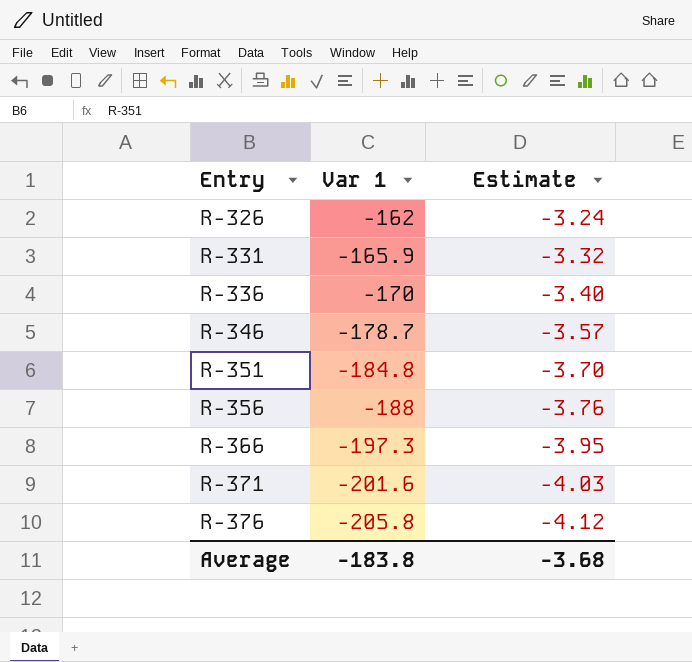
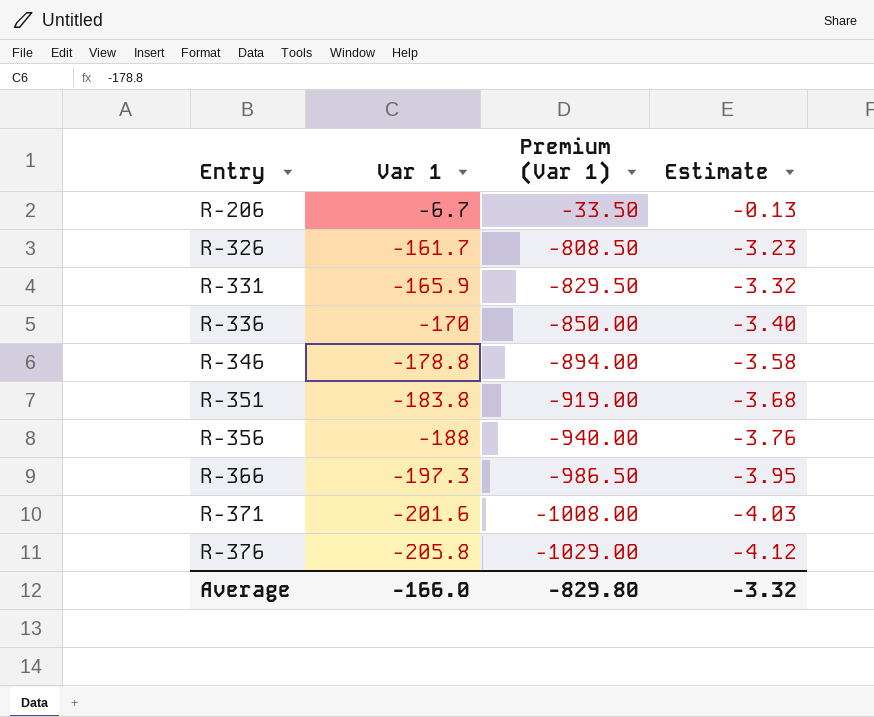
column Premium (Var 1) | formula: none -> [Var 1] * 5
row R-206: none -> -6.7 | -33.50 | -0.13
R-326 | Var 1: -162 -> -161.7
R-326 | Estimate: -3.24 -> -3.23
R-346 | Var 1: -178.7 -> -178.8
R-346 | Estimate: -3.57 -> -3.58
R-351 | Var 1: -184.8 -> -183.8
R-351 | Estimate: -3.70 -> -3.68
Average | Var 1: -183.8 -> -166.0
Average | Estimate: -3.68 -> -3.32

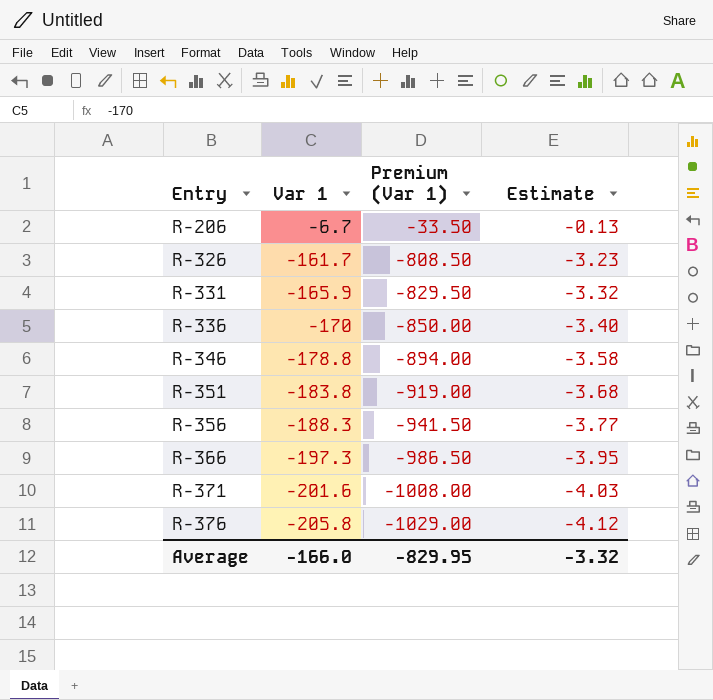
R-356 | Var 1: -188 -> -188.3
R-356 | Premium (Var 1): -940.00 -> -941.50
R-356 | Estimate: -3.76 -> -3.77
Average | Premium (Var 1): -829.80 -> -829.95

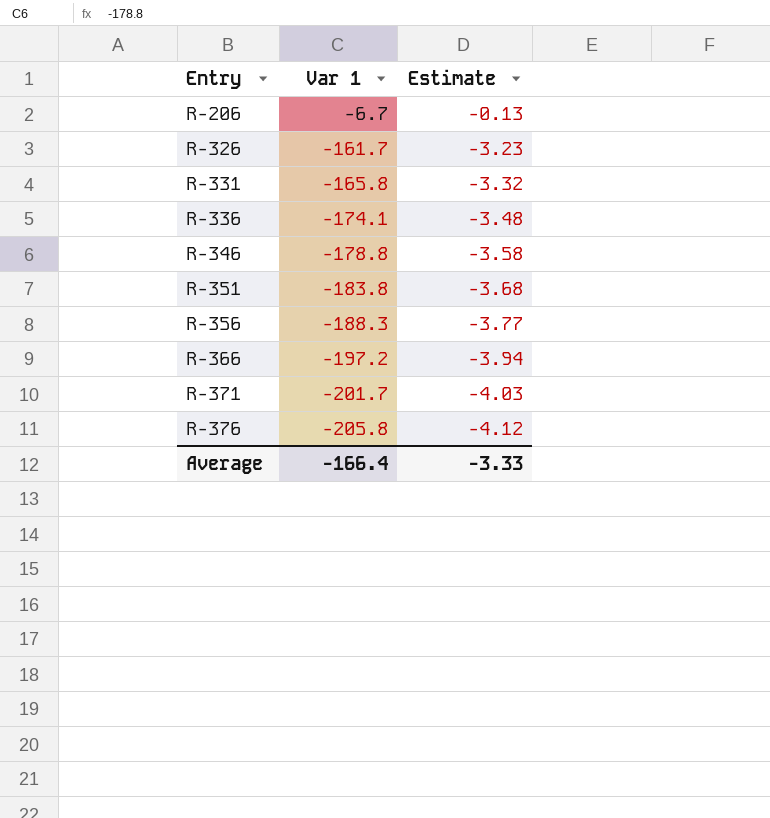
column Premium (Var 1) | formula: [Var 1] * 5 -> none
R-331 | Var 1: -165.9 -> -165.8
R-336 | Var 1: -170 -> -174.1
R-336 | Estimate: -3.40 -> -3.48
R-366 | Var 1: -197.3 -> -197.2
R-366 | Estimate: -3.95 -> -3.94
R-371 | Var 1: -201.6 -> -201.7
Average | Var 1: -166.0 -> -166.4
Average | Estimate: -3.32 -> -3.33

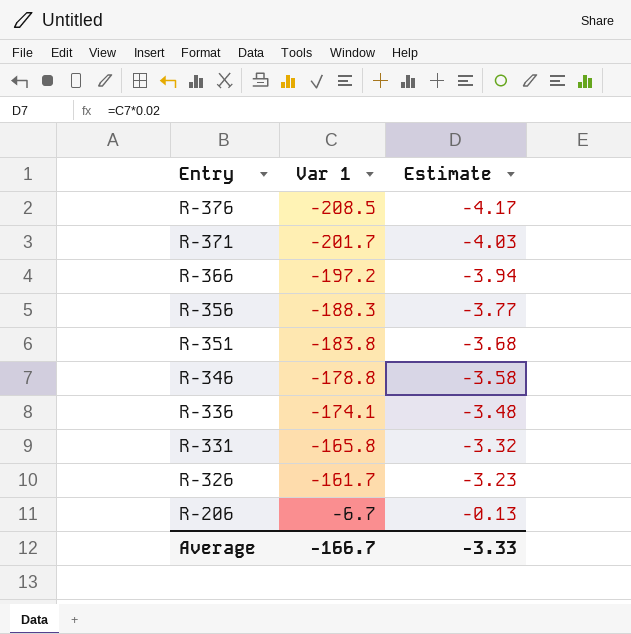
row order: Entry ascending -> Entry descending
R-376 | Var 1: -205.8 -> -208.5
R-376 | Estimate: -4.12 -> -4.17
Average | Var 1: -166.4 -> -166.7

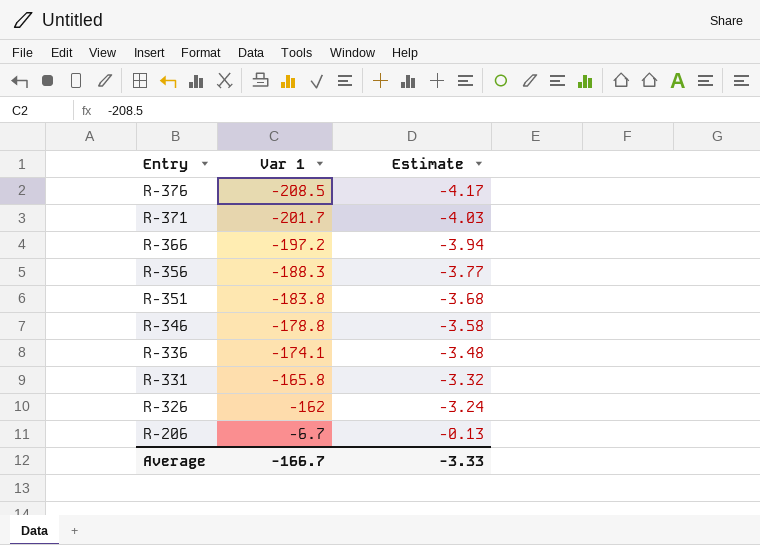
R-326 | Var 1: -161.7 -> -162
R-326 | Estimate: -3.23 -> -3.24

